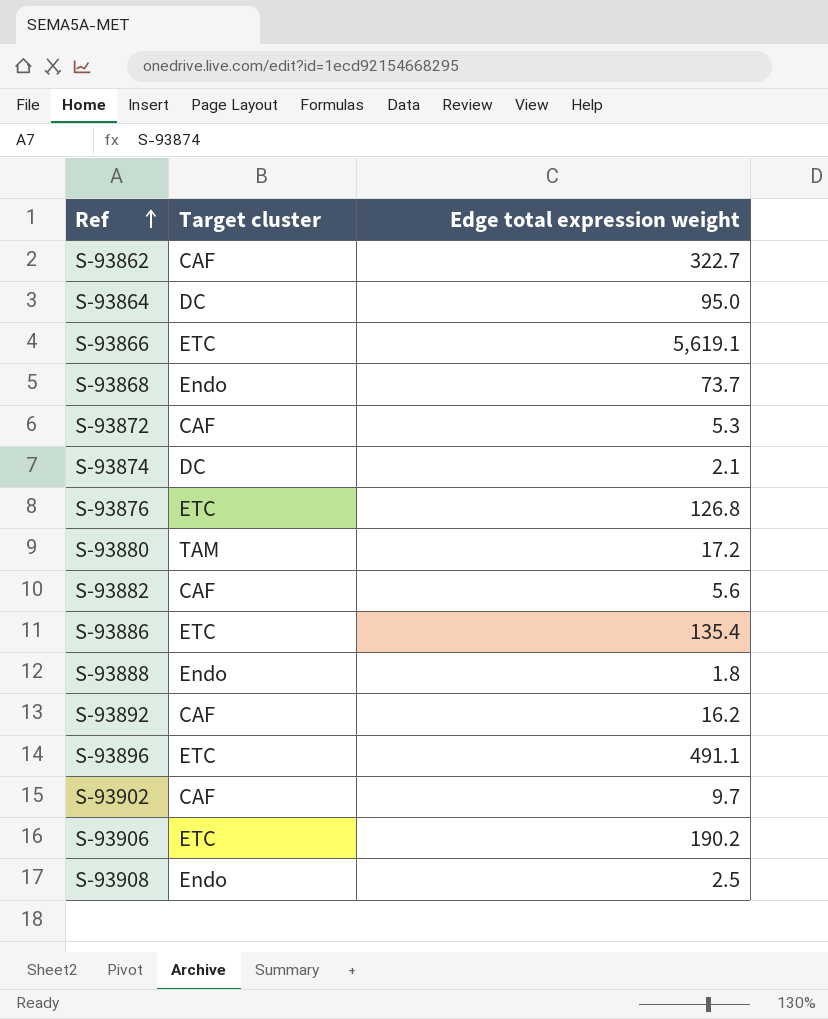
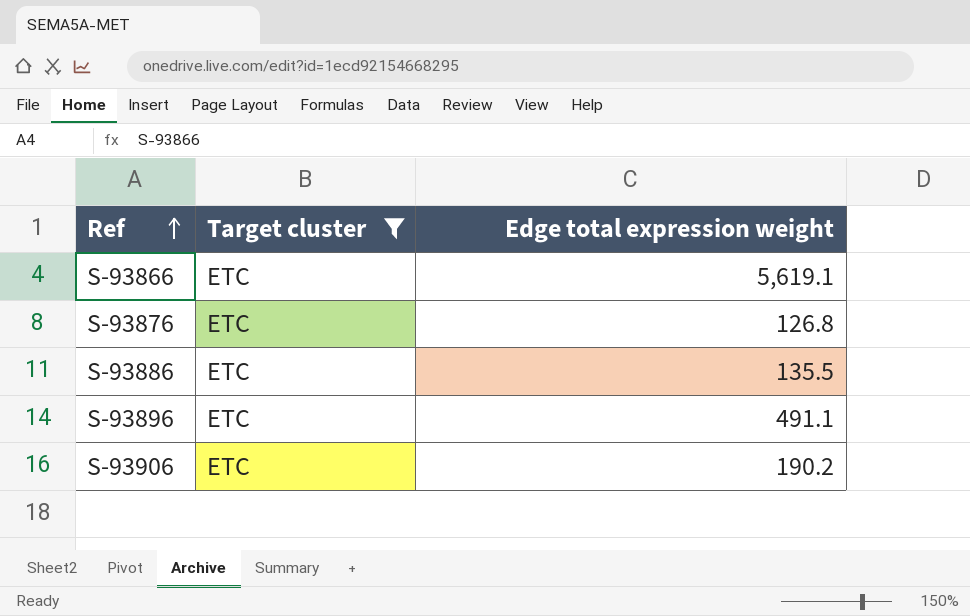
filter: none -> Target cluster = ETC
S-93886 | Edge total expression weight: 135.4 -> 135.5

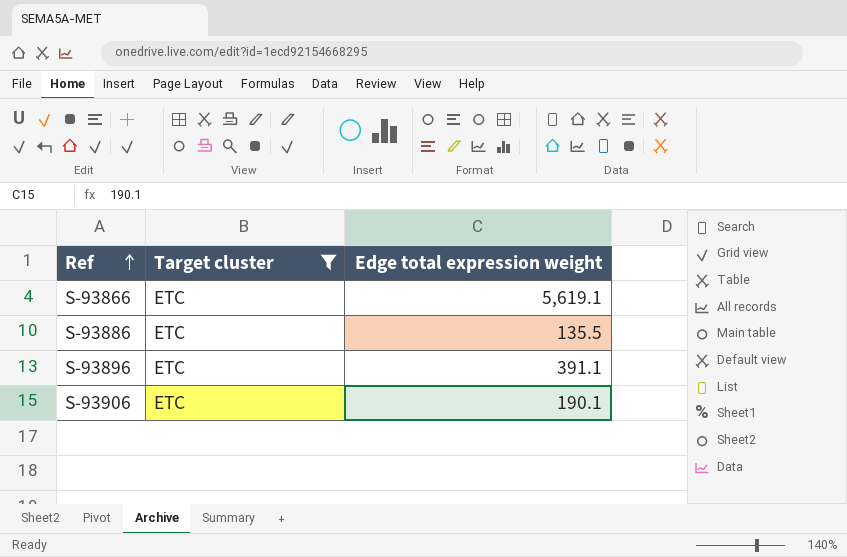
row S-93876: ETC | 126.8 -> none
S-93896 | Edge total expression weight: 491.1 -> 391.1
S-93906 | Edge total expression weight: 190.2 -> 190.1

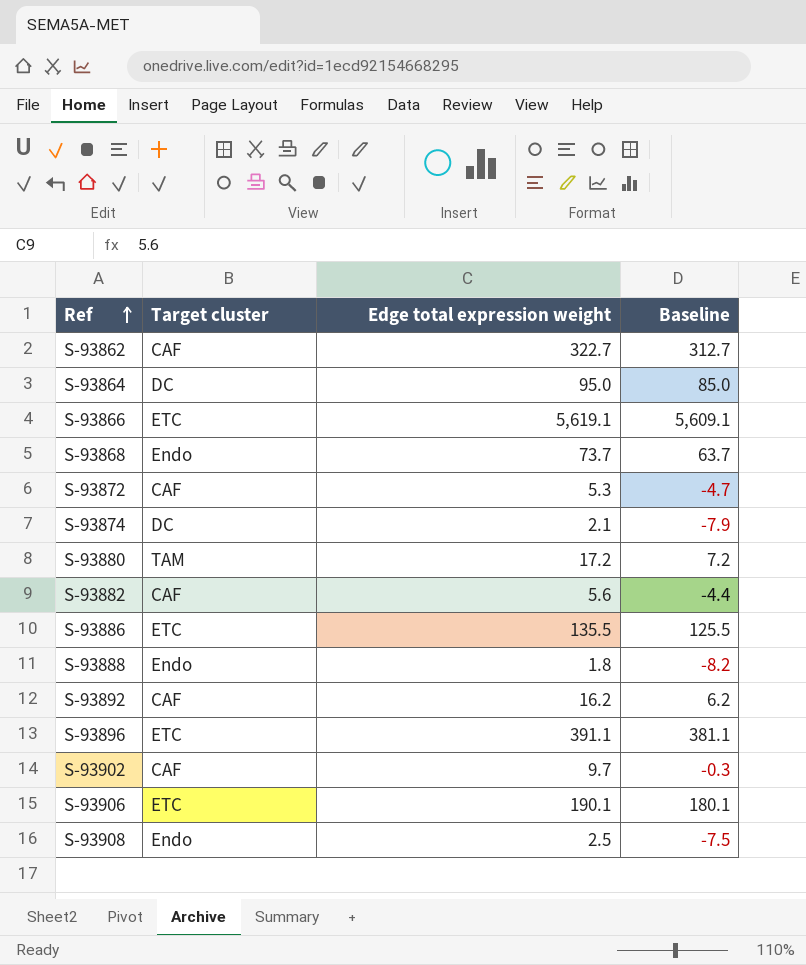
filter: Target cluster = ETC -> none
column Baseline | formula: none -> [Edge total expression weight] - 10

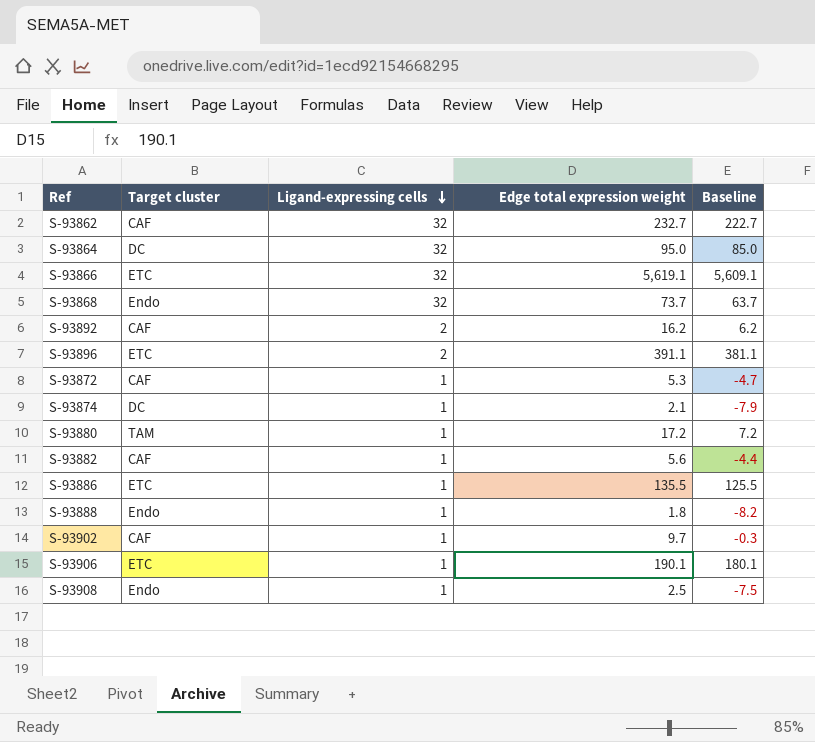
row order: Ref ascending -> Ligand-expressing cells descending
column Ligand-expressing cells | position: none -> 3
S-93862 | Edge total expression weight: 322.7 -> 232.7
S-93862 | Baseline: 312.7 -> 222.7

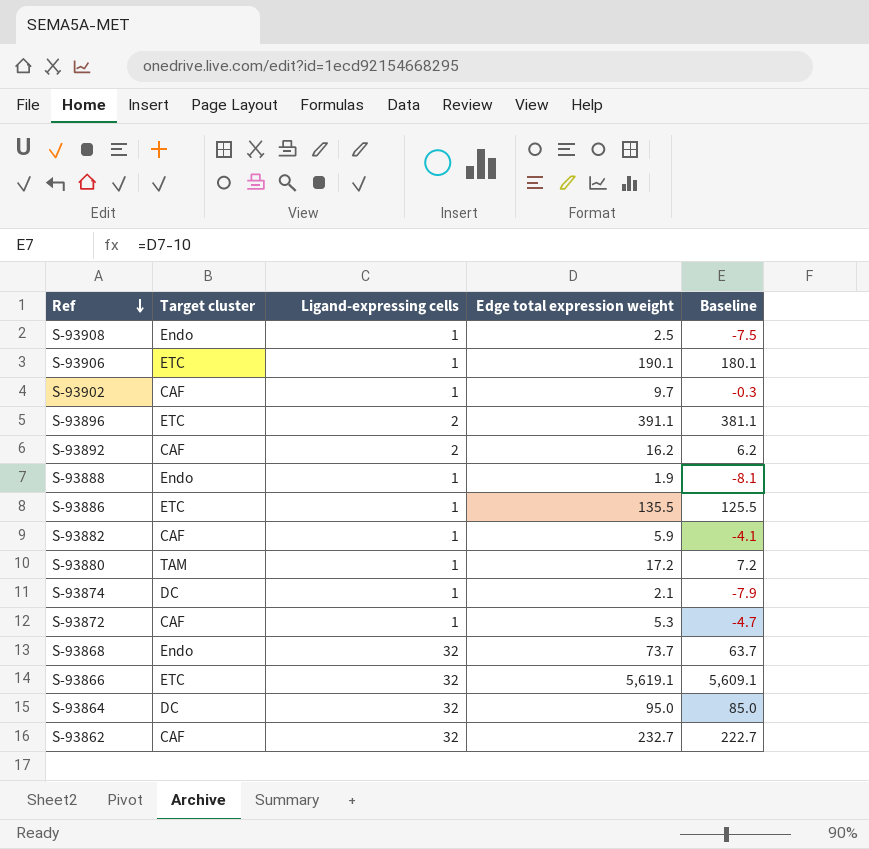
row order: Ligand-expressing cells descending -> Ref descending
S-93888 | Edge total expression weight: 1.8 -> 1.9
S-93888 | Baseline: -8.2 -> -8.1
S-93882 | Edge total expression weight: 5.6 -> 5.9
S-93882 | Baseline: -4.4 -> -4.1

